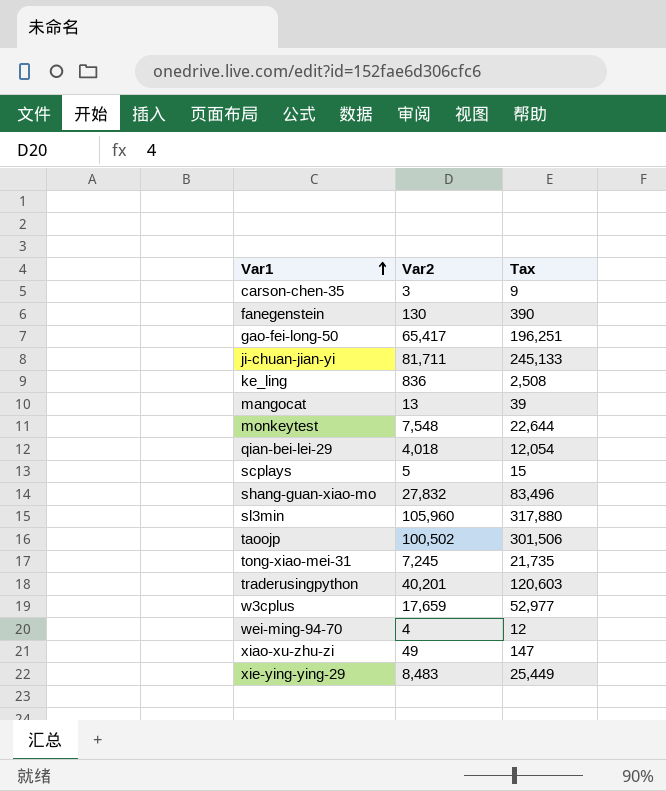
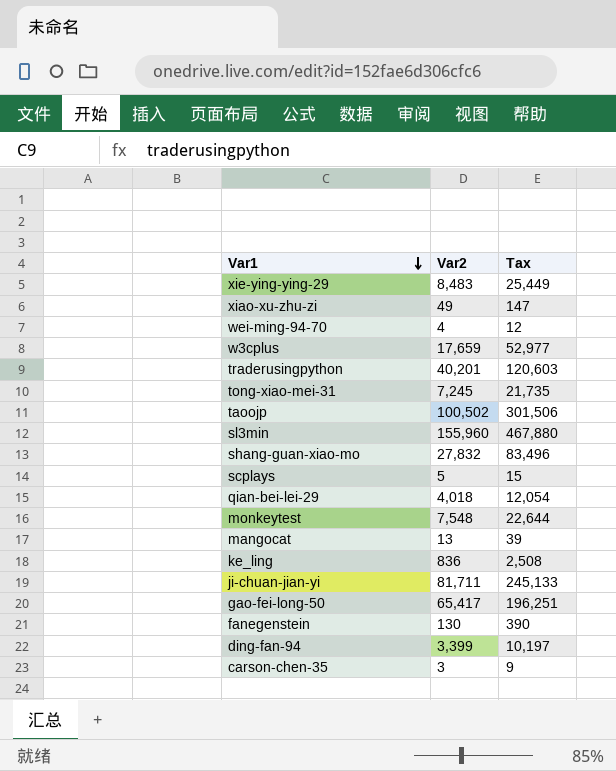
row order: Var1 ascending -> Var1 descending
sl3min | Var2: 105,960 -> 155,960
sl3min | Tax: 317,880 -> 467,880
row ding-fan-94: none -> 3,399 | 10,197

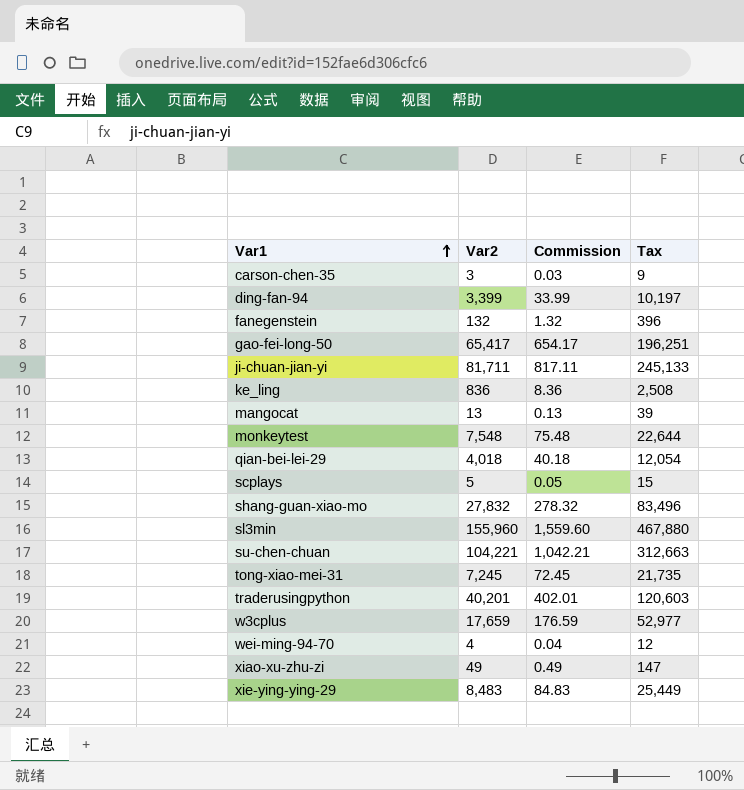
row order: Var1 descending -> Var1 ascending
column Commission | formula: none -> [Var2] * 0.01
row taoojp: 100,502 | 301,506 -> none
fanegenstein | Var2: 130 -> 132
fanegenstein | Tax: 390 -> 396
row su-chen-chuan: none -> 104,221 | 1,042.21 | 312,663

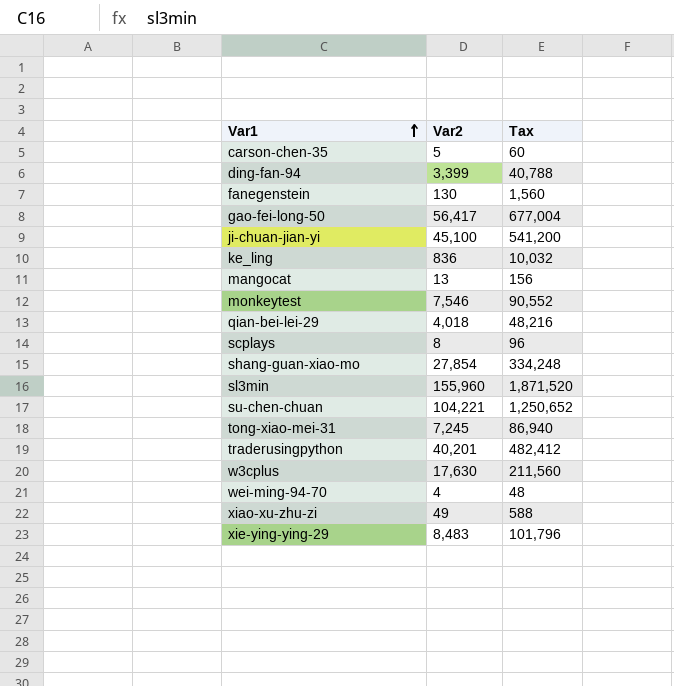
column Commission | formula: [Var2] * 0.01 -> none
column Tax | formula: [Var2] * 3 -> [Var2] * 12
carson-chen-35 | Var2: 3 -> 5
fanegenstein | Var2: 132 -> 130
gao-fei-long-50 | Var2: 65,417 -> 56,417
ji-chuan-jian-yi | Var2: 81,711 -> 45,100
monkeytest | Var2: 7,548 -> 7,546
scplays | Var2: 5 -> 8
shang-guan-xiao-mo | Var2: 27,832 -> 27,854
w3cplus | Var2: 17,659 -> 17,630

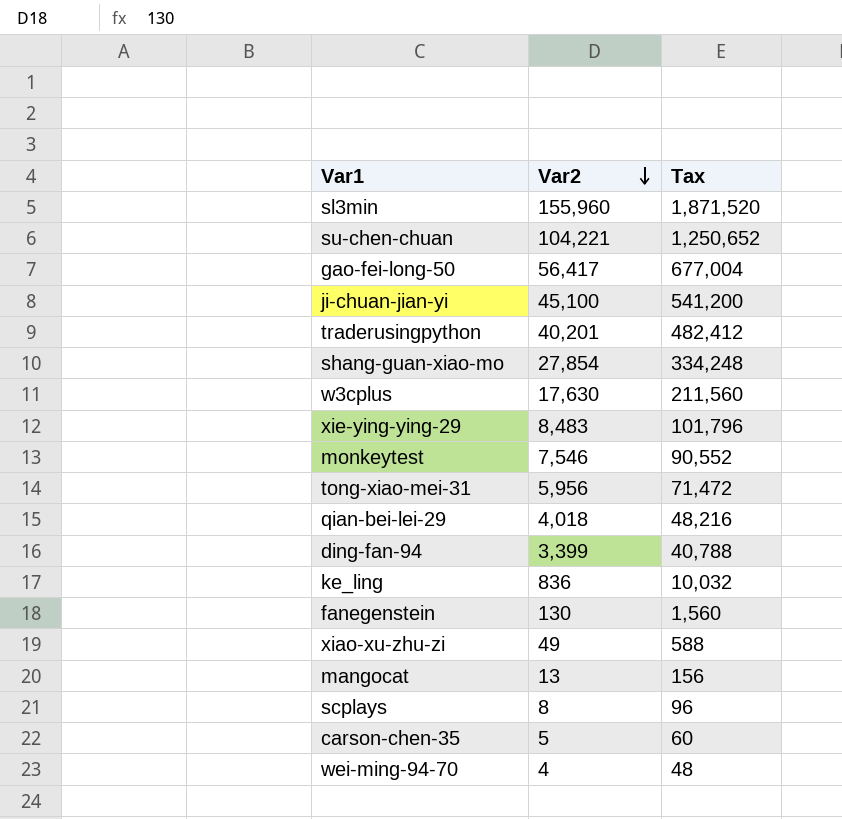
row order: Var1 ascending -> Var2 descending
tong-xiao-mei-31 | Var2: 7,245 -> 5,956
tong-xiao-mei-31 | Tax: 86,940 -> 71,472

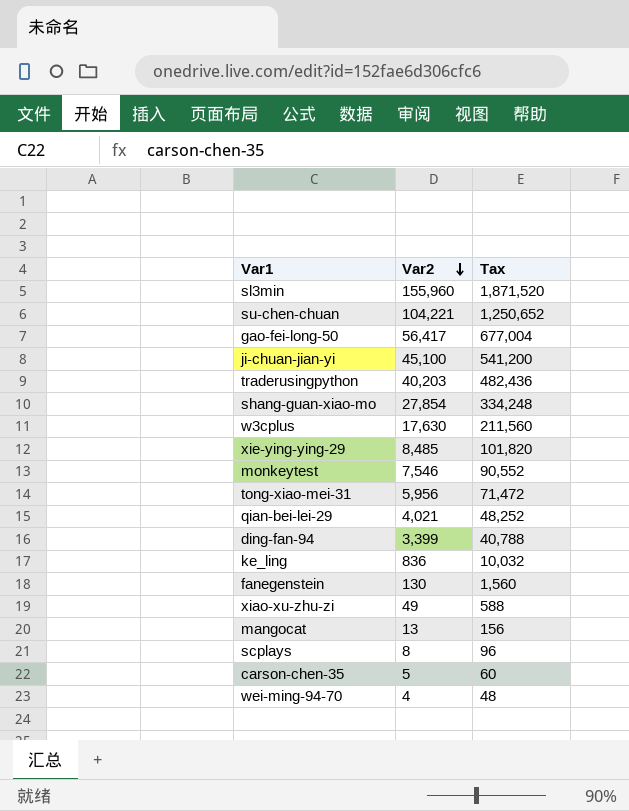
traderusingpython | Var2: 40,201 -> 40,203
traderusingpython | Tax: 482,412 -> 482,436
xie-ying-ying-29 | Var2: 8,483 -> 8,485
xie-ying-ying-29 | Tax: 101,796 -> 101,820
qian-bei-lei-29 | Var2: 4,018 -> 4,021
qian-bei-lei-29 | Tax: 48,216 -> 48,252

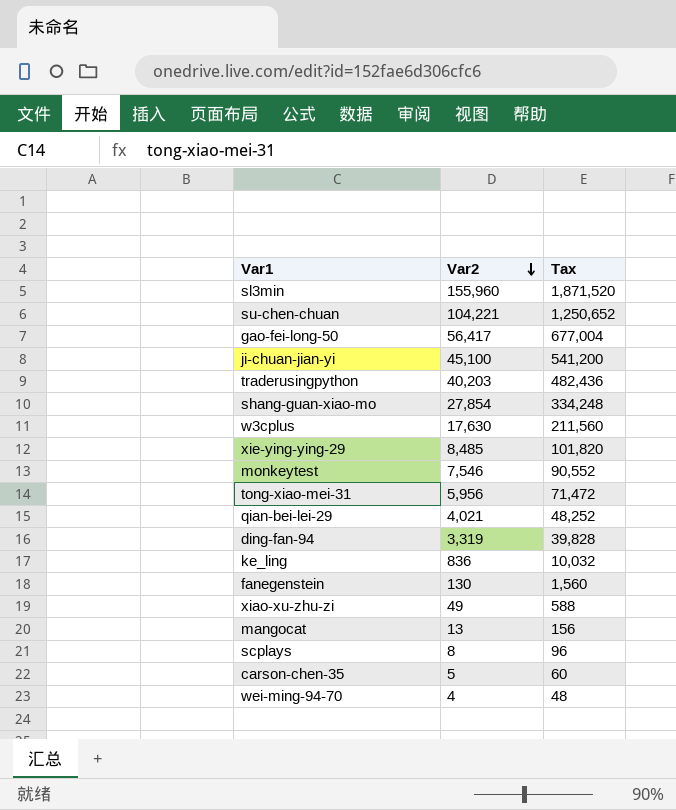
ding-fan-94 | Var2: 3,399 -> 3,319
ding-fan-94 | Tax: 40,788 -> 39,828

